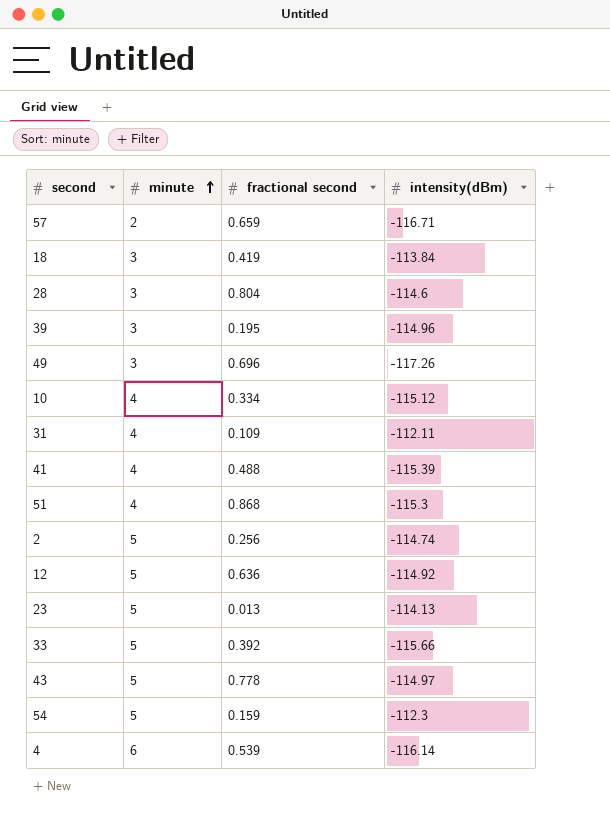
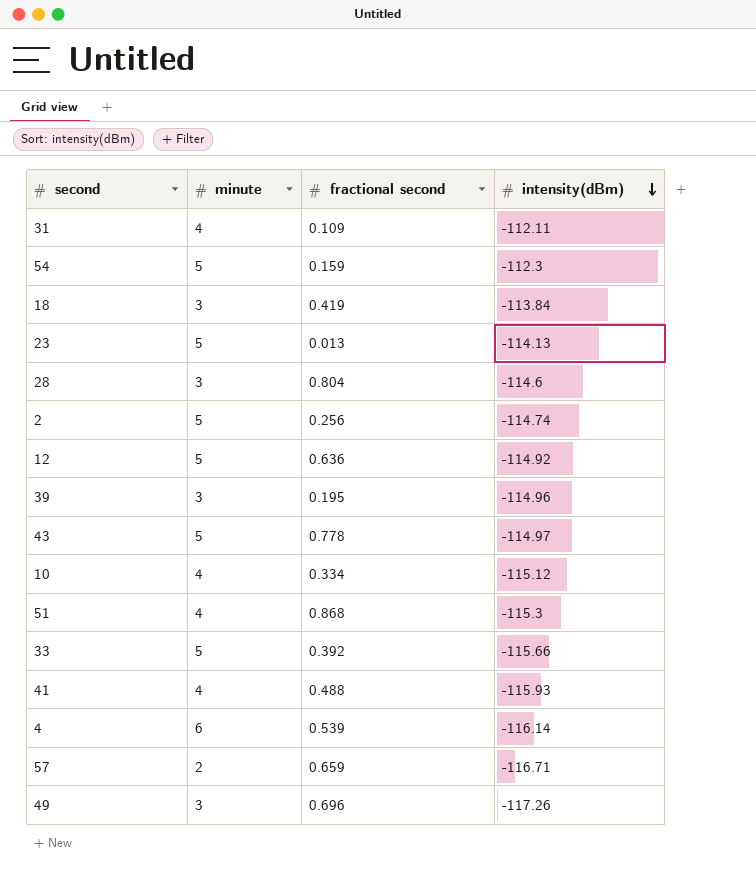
row order: minute ascending -> intensity(dBm) descending
41 | intensity(dBm): -115.39 -> -115.93

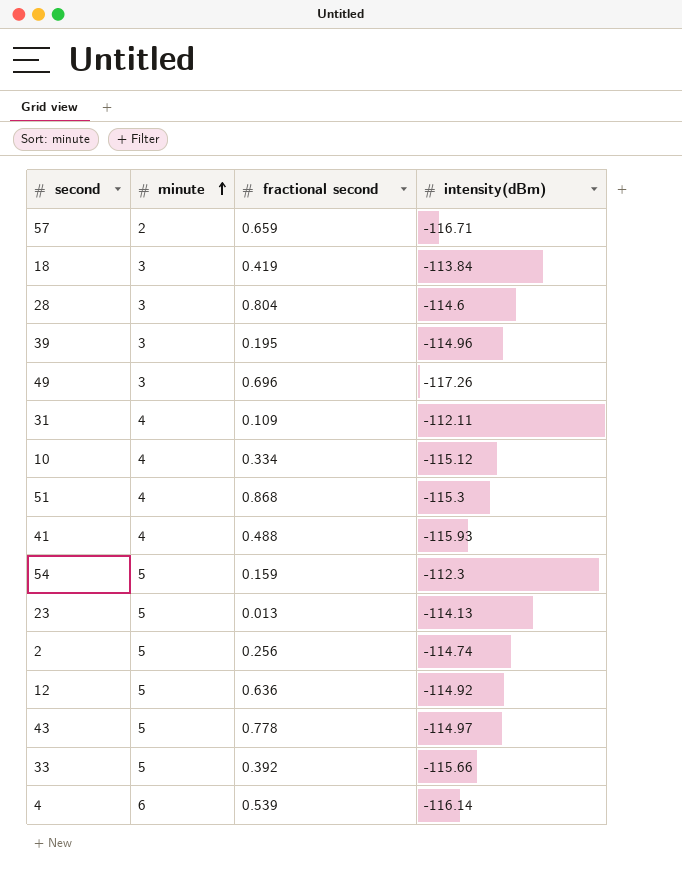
row order: intensity(dBm) descending -> minute ascending

